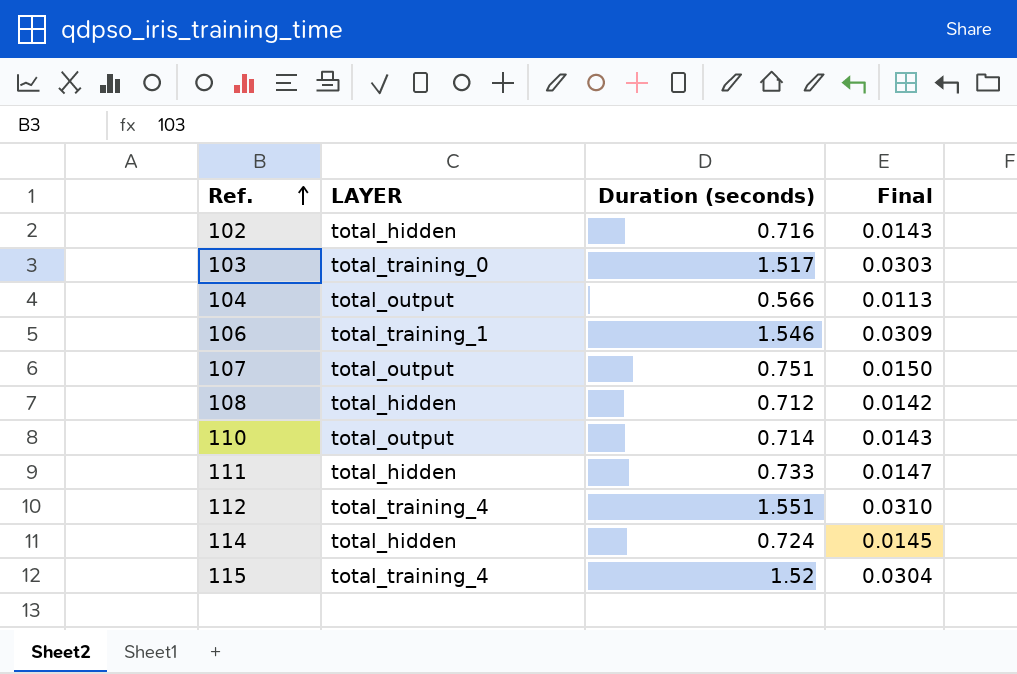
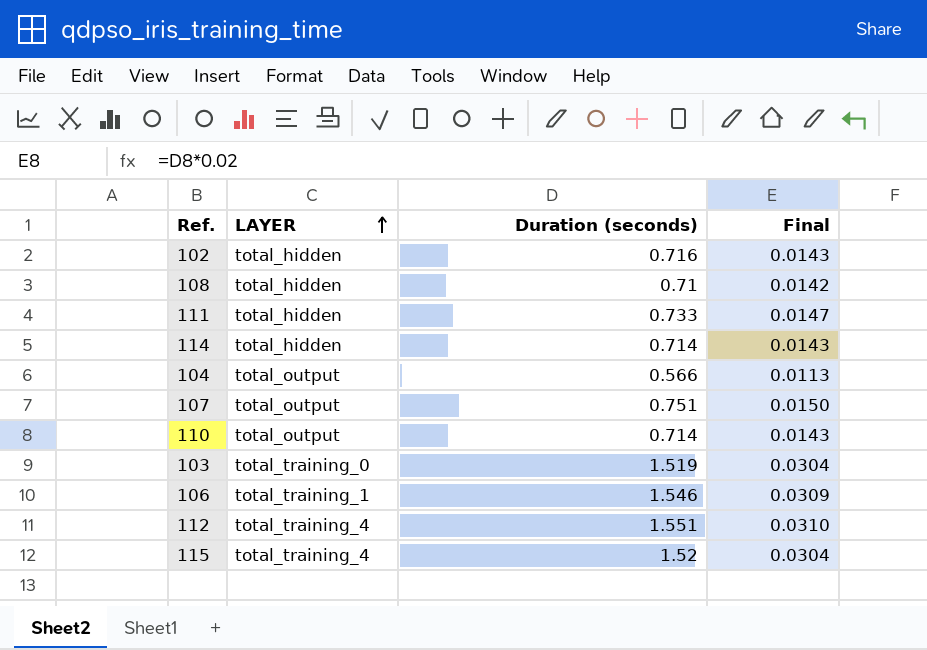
row order: Ref. ascending -> LAYER ascending
108 | Duration (seconds): 0.712 -> 0.71
114 | Duration (seconds): 0.724 -> 0.714
114 | Final: 0.0145 -> 0.0143
103 | Duration (seconds): 1.517 -> 1.519
103 | Final: 0.0303 -> 0.0304

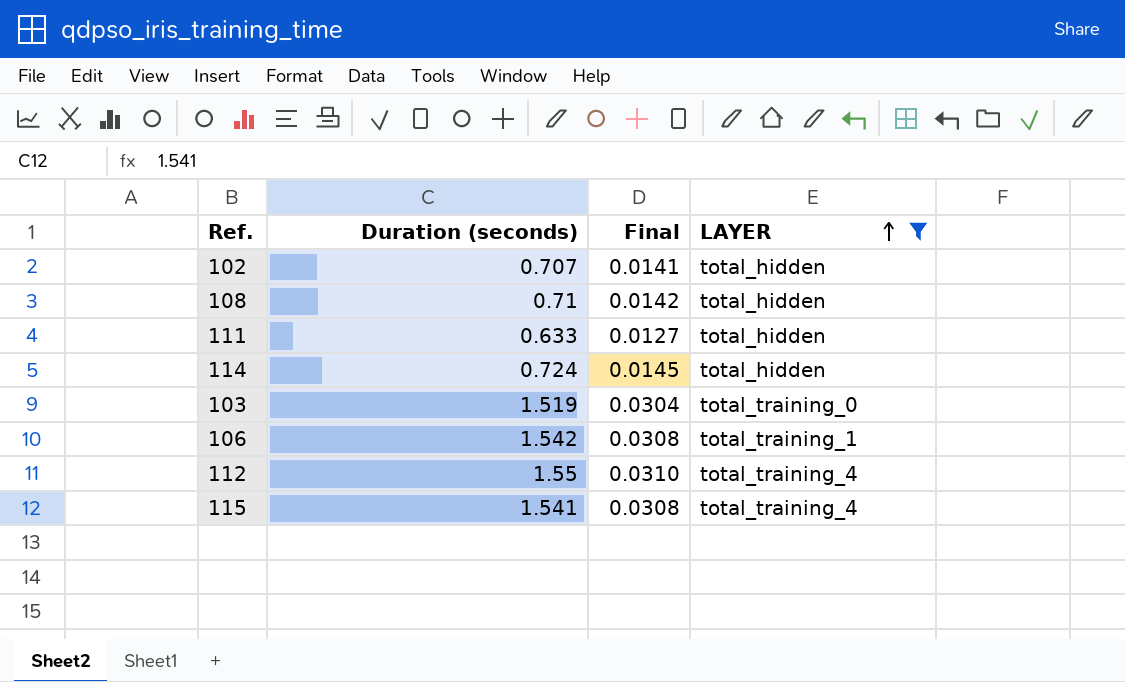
filter: none -> LAYER != total_output
column LAYER | position: 2 -> 4
102 | Duration (seconds): 0.716 -> 0.707
102 | Final: 0.0143 -> 0.0141
111 | Duration (seconds): 0.733 -> 0.633
111 | Final: 0.0147 -> 0.0127
114 | Duration (seconds): 0.714 -> 0.724
114 | Final: 0.0143 -> 0.0145
106 | Duration (seconds): 1.546 -> 1.542
106 | Final: 0.0309 -> 0.0308
112 | Duration (seconds): 1.551 -> 1.55
115 | Duration (seconds): 1.52 -> 1.541
115 | Final: 0.0304 -> 0.0308

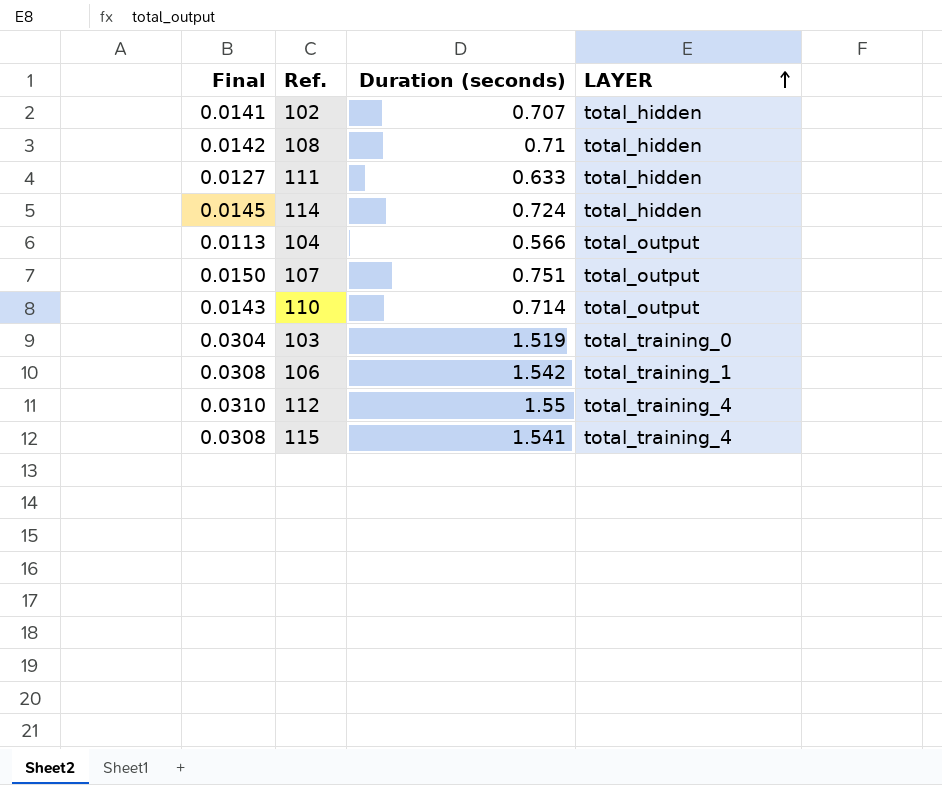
filter: LAYER != total_output -> none
column Final | position: 3 -> 1

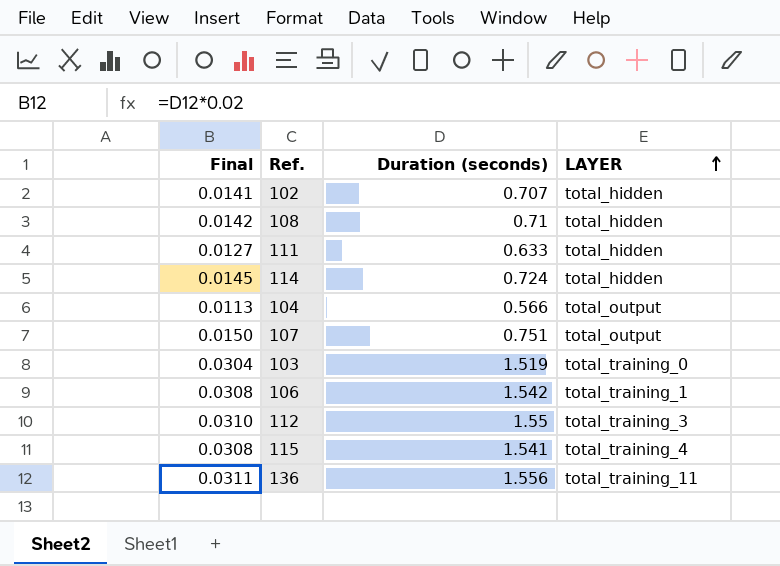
row 110: 0.0143 | 0.714 | total_output -> none
112 | LAYER: total_training_4 -> total_training_3
row 136: none -> 0.0311 | 1.556 | total_training_11

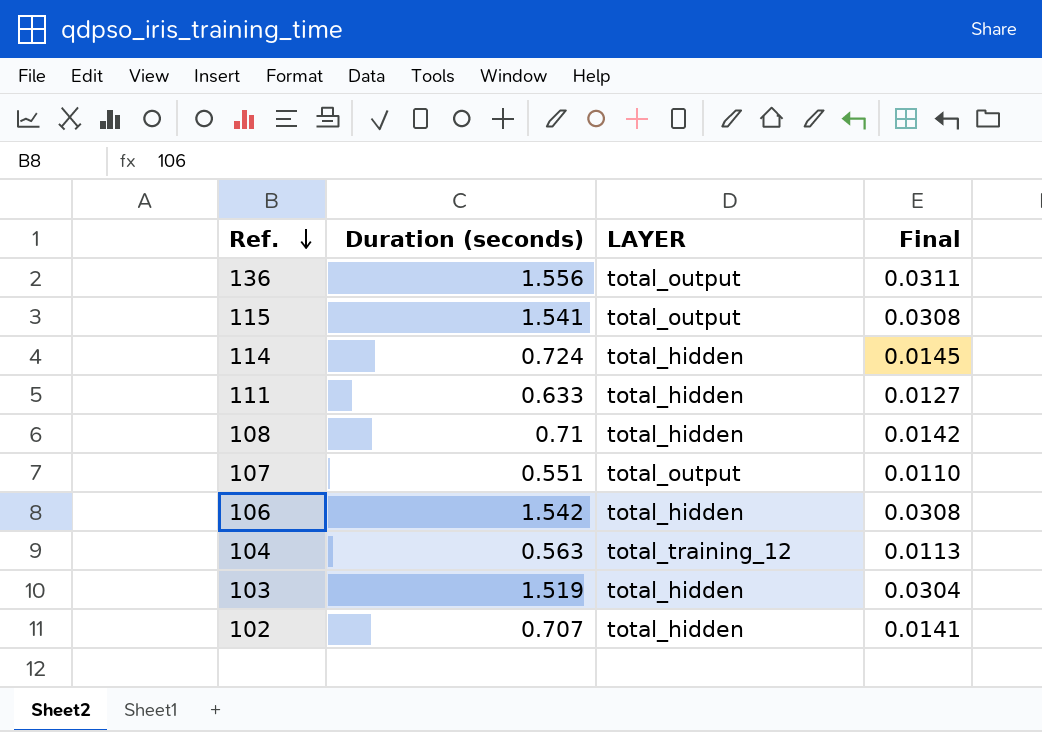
row order: LAYER ascending -> Ref. descending
column Final | position: 1 -> 4
row 112: 0.0310 | 1.55 | total_training_3 -> none
136 | LAYER: total_training_11 -> total_output
115 | LAYER: total_training_4 -> total_output
107 | Duration (seconds): 0.751 -> 0.551
107 | Final: 0.0150 -> 0.0110
106 | LAYER: total_training_1 -> total_hidden
104 | Duration (seconds): 0.566 -> 0.563
104 | LAYER: total_output -> total_training_12
103 | LAYER: total_training_0 -> total_hidden

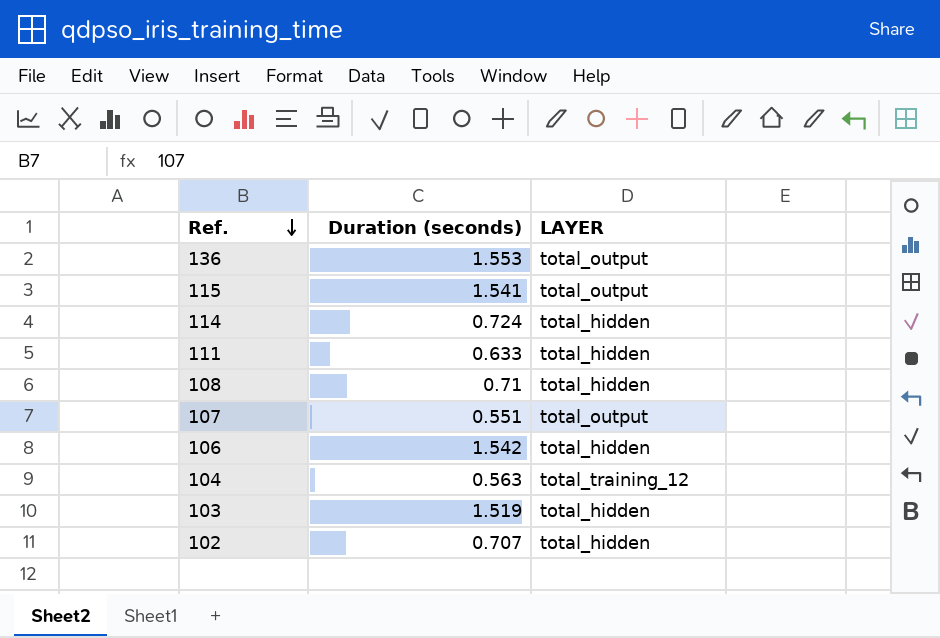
column Final | formula: [Duration (seconds)] * 0.02 -> none
136 | Duration (seconds): 1.556 -> 1.553

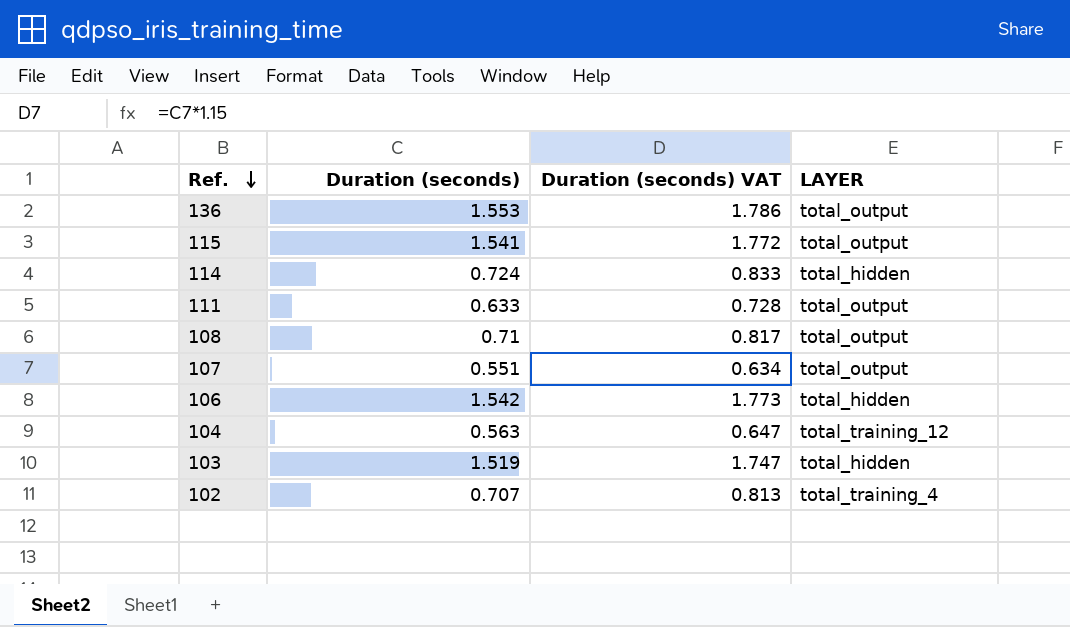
column Duration (seconds) VAT | formula: none -> [Duration (seconds)] * 1.15
111 | LAYER: total_hidden -> total_output
108 | LAYER: total_hidden -> total_output
102 | LAYER: total_hidden -> total_training_4

